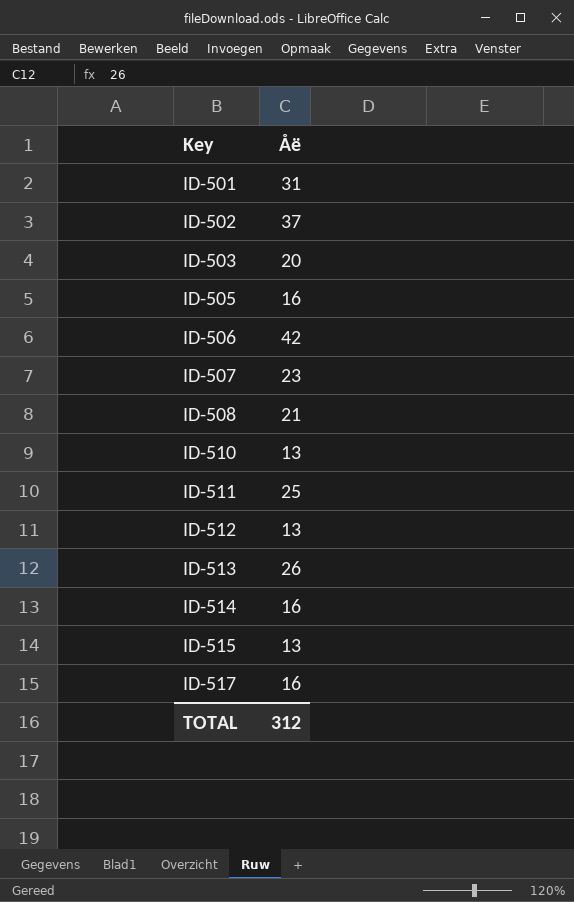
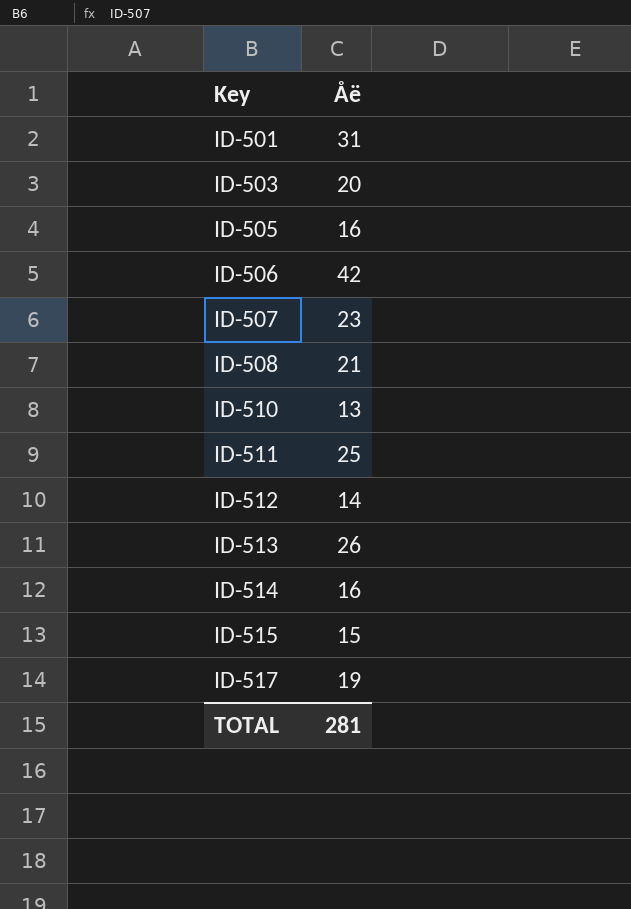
row ID-502: 37 -> none
ID-512 | Åë: 13 -> 14
ID-515 | Åë: 13 -> 15
ID-517 | Åë: 16 -> 19
TOTAL | Åë: 312 -> 281

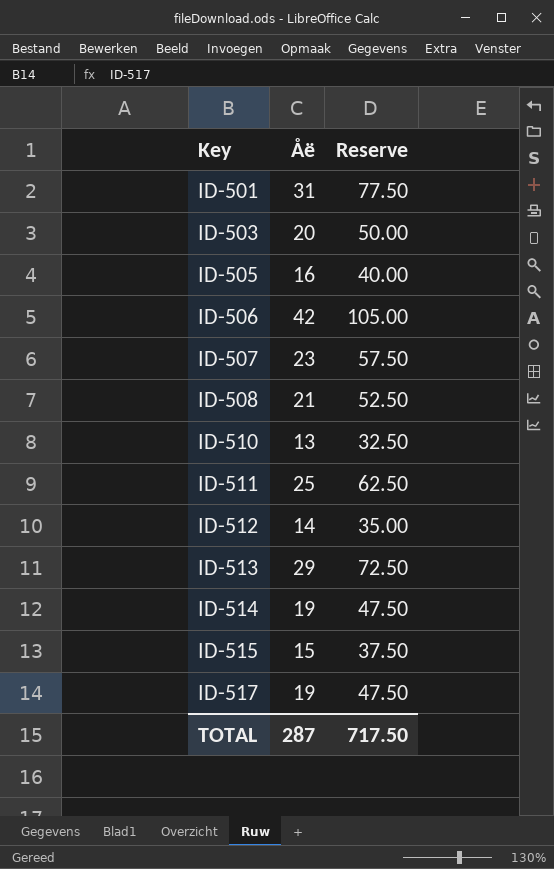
column Reserve | formula: none -> [Åë] * 2.5
ID-513 | Åë: 26 -> 29
ID-514 | Åë: 16 -> 19
TOTAL | Åë: 281 -> 287

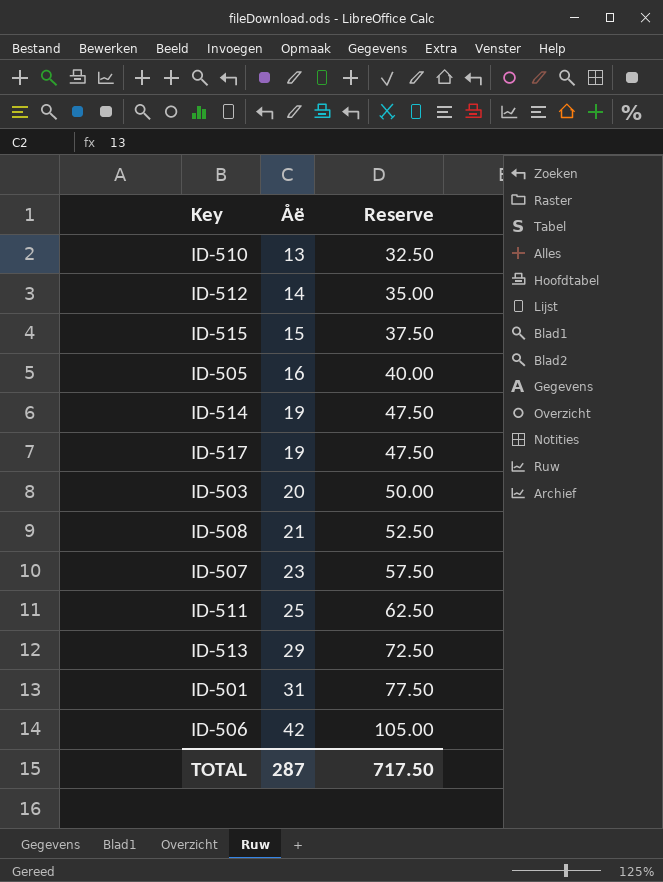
row order: Key ascending -> Åë ascending

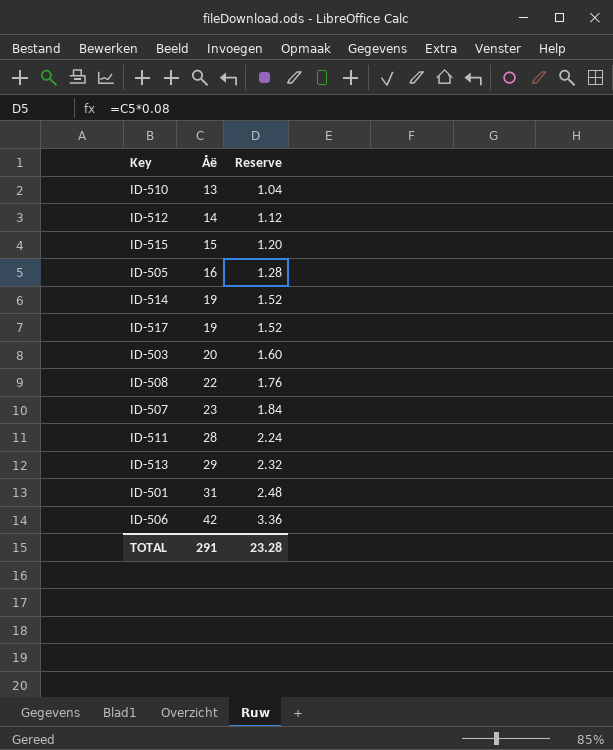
column Reserve | formula: [Åë] * 2.5 -> [Åë] * 0.08
ID-508 | Åë: 21 -> 22
ID-511 | Åë: 25 -> 28
TOTAL | Åë: 287 -> 291
TOTAL | Reserve: 717.50 -> 23.28

